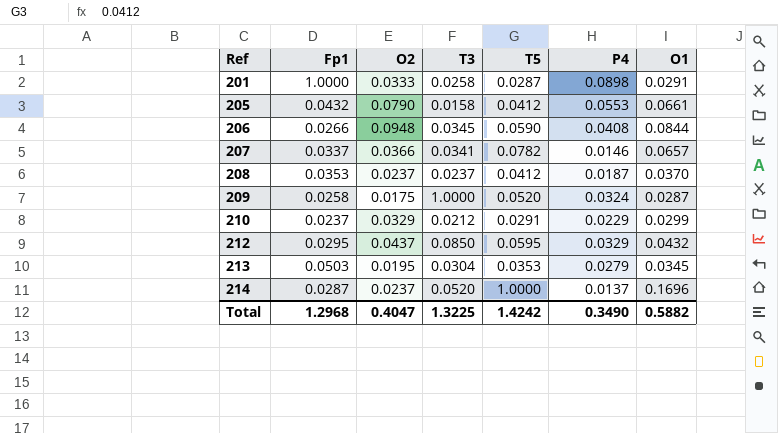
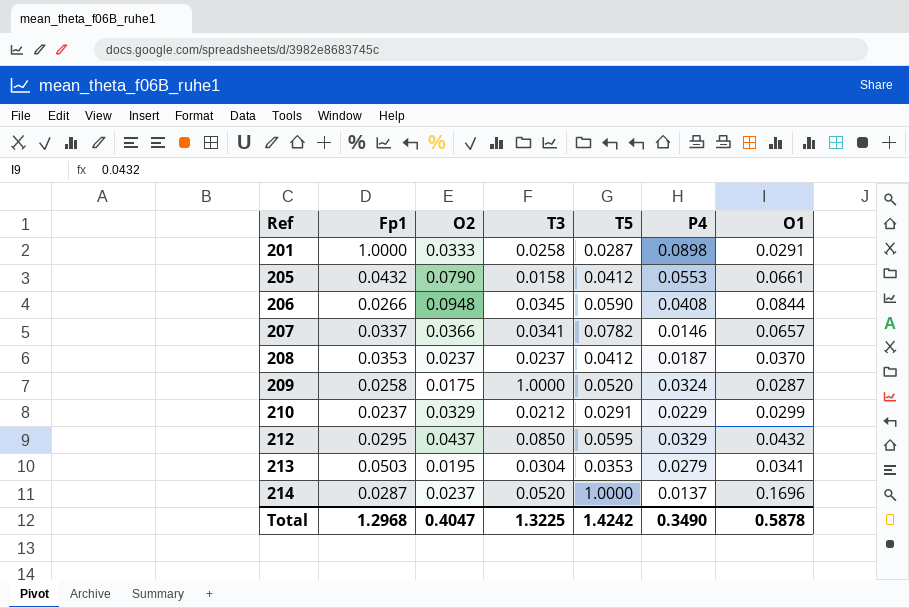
213 | O1: 0.0345 -> 0.0341
Total | O1: 0.5882 -> 0.5878

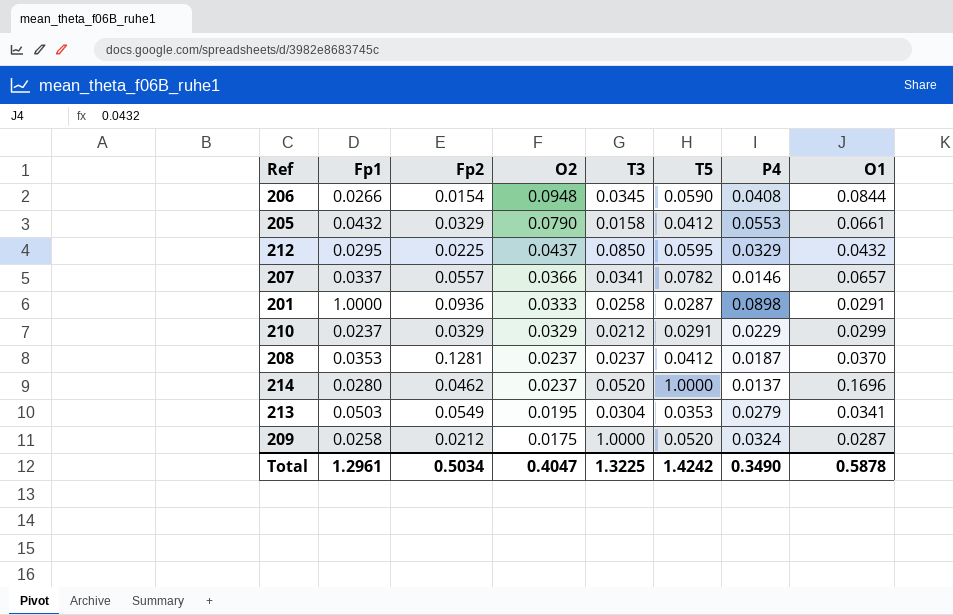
row order: Ref ascending -> O2 descending
column Fp2 | position: none -> 3
214 | Fp1: 0.0287 -> 0.0280
Total | Fp1: 1.2968 -> 1.2961

